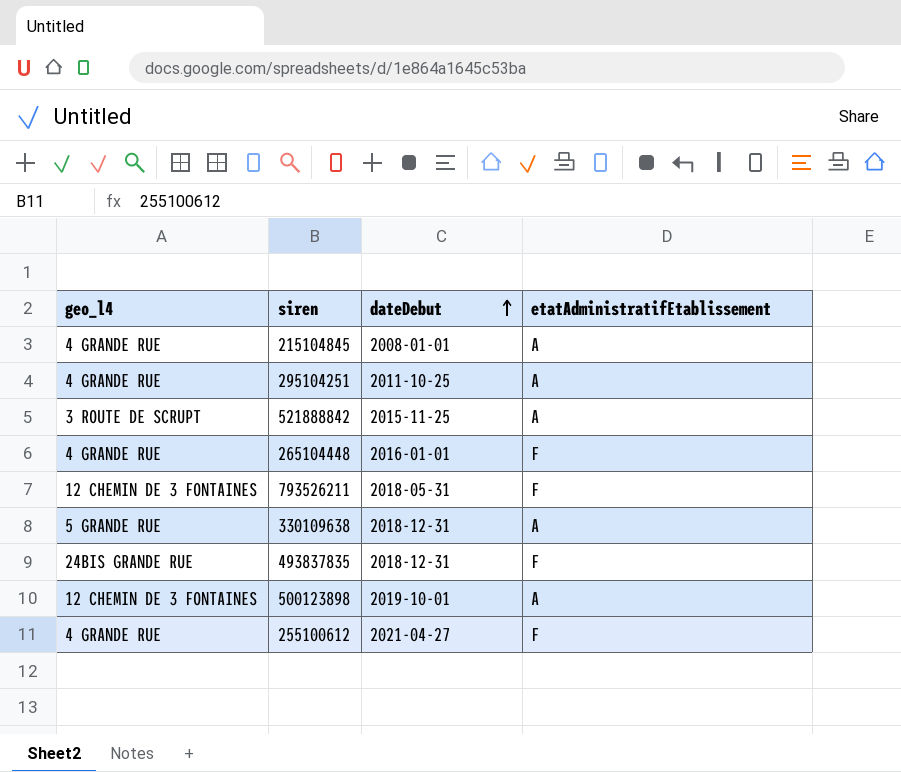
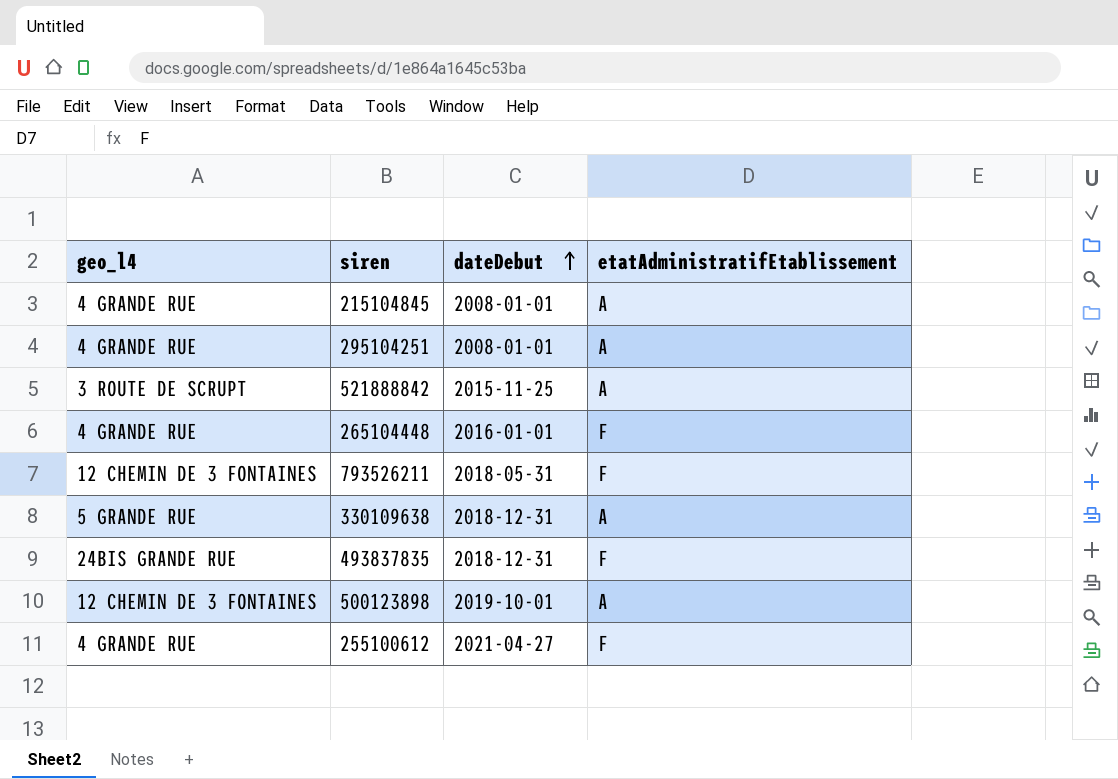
295104251 | dateDebut: 2011-10-25 -> 2008-01-01

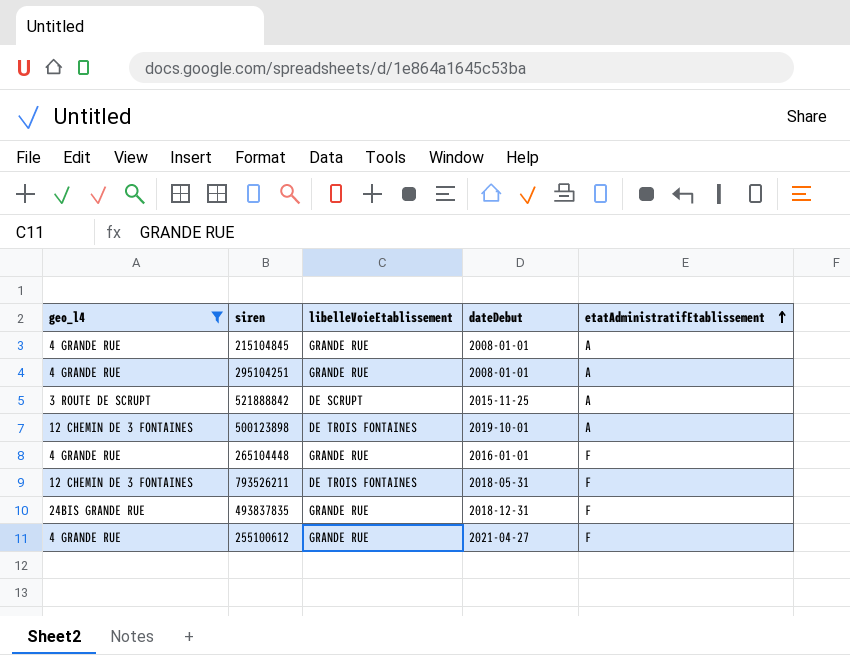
filter: none -> geo_l4 != 5 GRANDE RUE
row order: dateDebut ascending -> etatAdministratifEtablissement ascending
column libelleVoieEtablissement | position: none -> 3

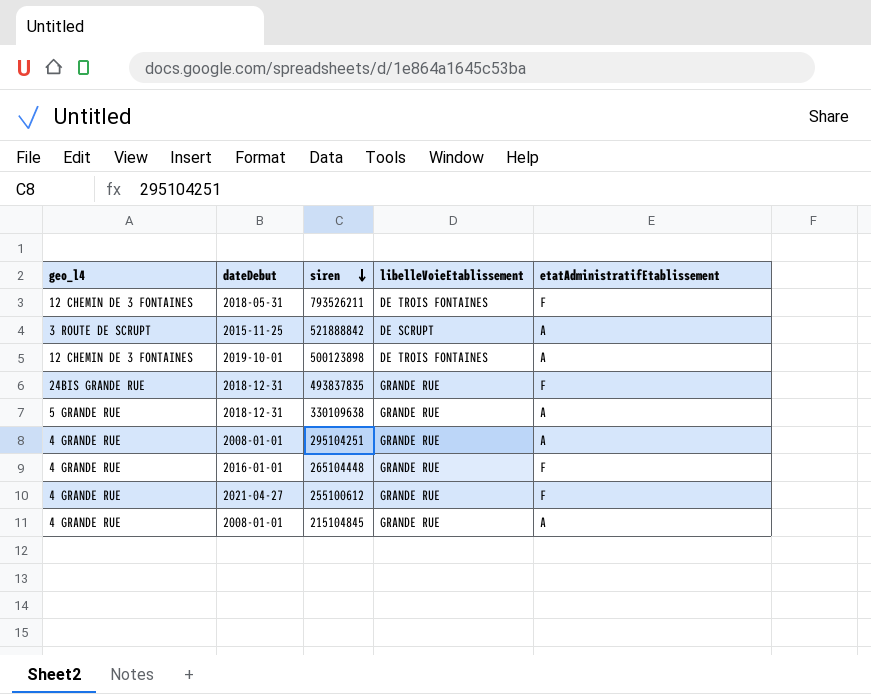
filter: geo_l4 != 5 GRANDE RUE -> none
row order: etatAdministratifEtablissement ascending -> siren descending
column dateDebut | position: 4 -> 2

